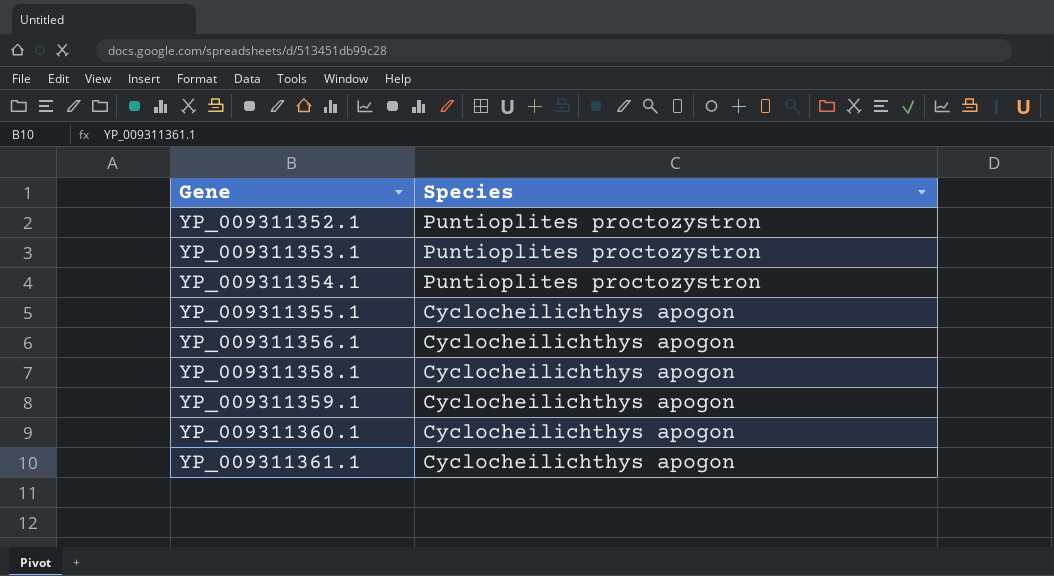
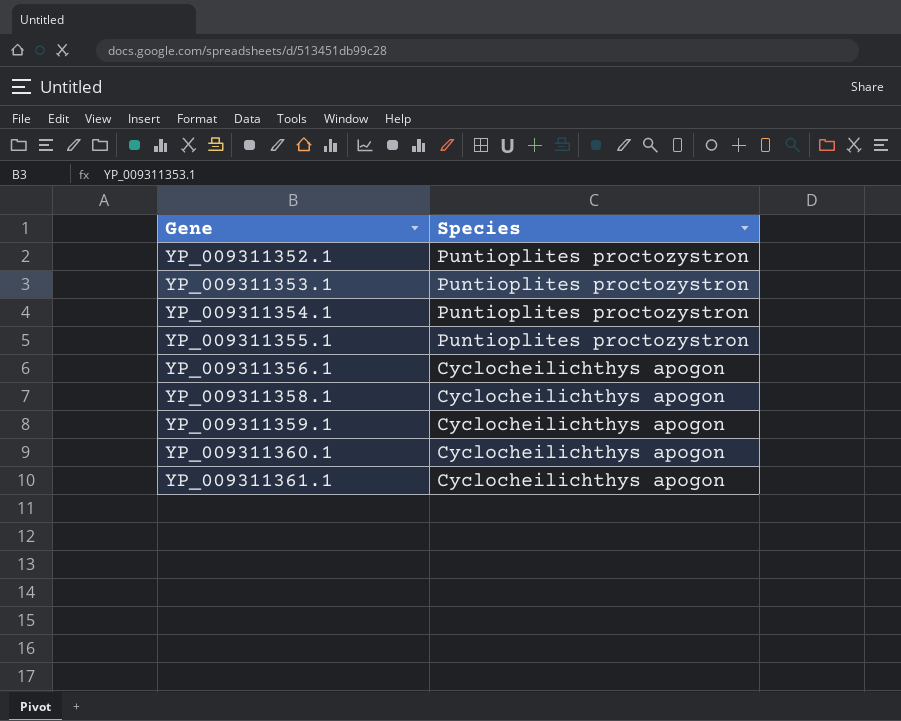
YP_009311355.1 | Species: Cyclocheilichthys apogon -> Puntioplites proctozystron

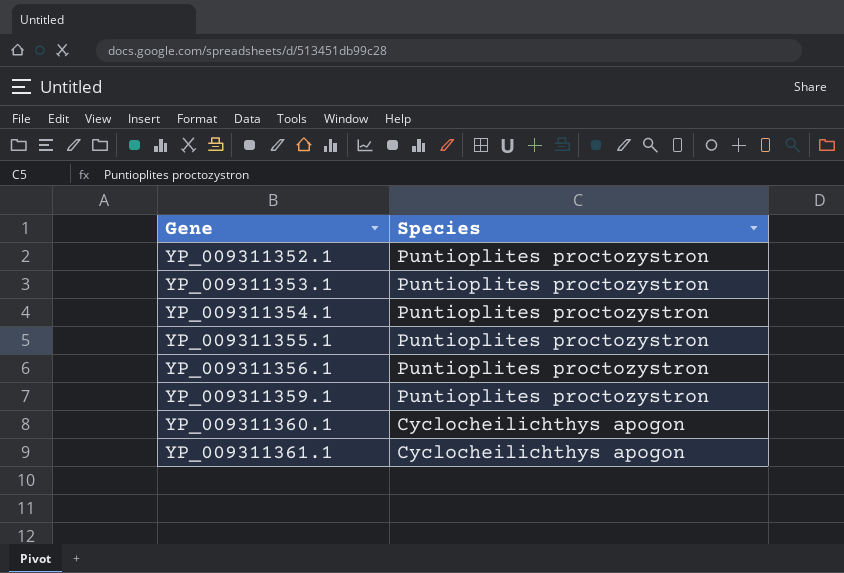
row YP_009311358.1: Cyclocheilichthys apogon -> none
YP_009311356.1 | Species: Cyclocheilichthys apogon -> Puntioplites proctozystron
YP_009311359.1 | Species: Cyclocheilichthys apogon -> Puntioplites proctozystron

